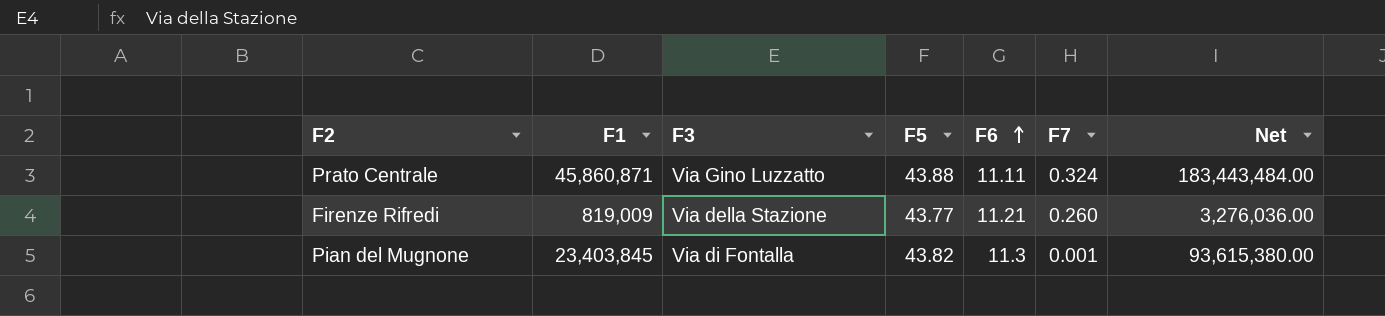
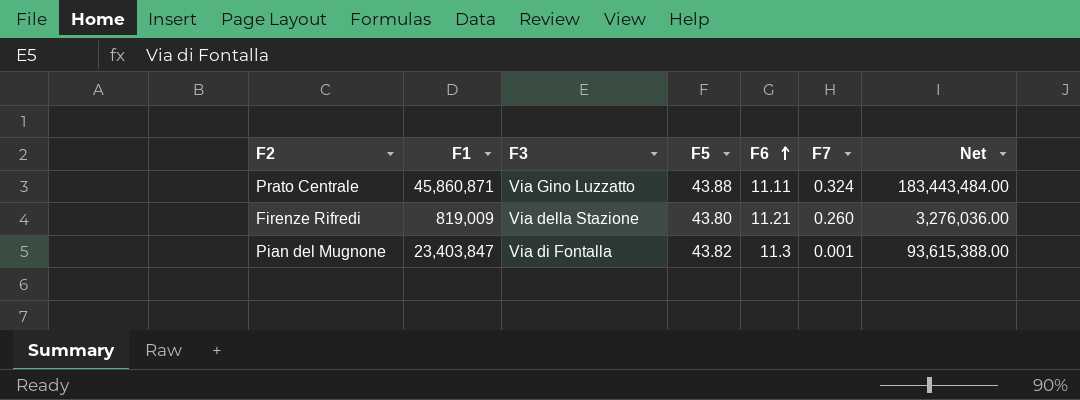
Firenze Rifredi | F5: 43.77 -> 43.80
Pian del Mugnone | F1: 23,403,845 -> 23,403,847
Pian del Mugnone | Net: 93,615,380.00 -> 93,615,388.00

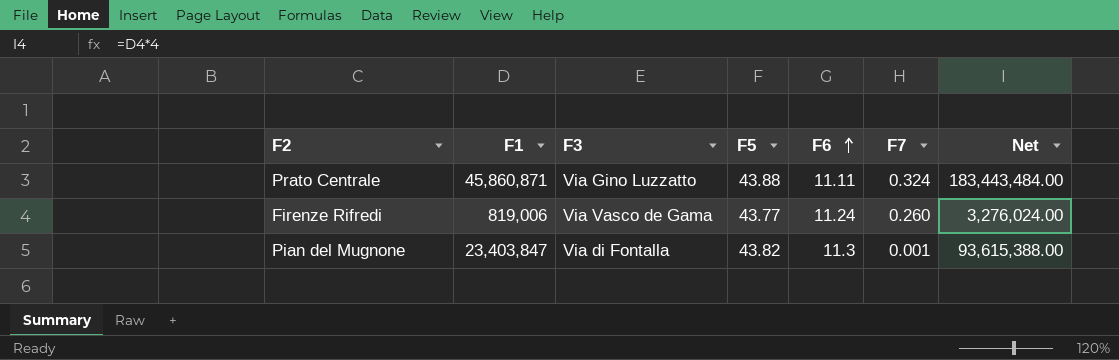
Firenze Rifredi | F1: 819,009 -> 819,006
Firenze Rifredi | F3: Via della Stazione -> Via Vasco de Gama
Firenze Rifredi | F5: 43.80 -> 43.77
Firenze Rifredi | F6: 11.21 -> 11.24
Firenze Rifredi | Net: 3,276,036.00 -> 3,276,024.00

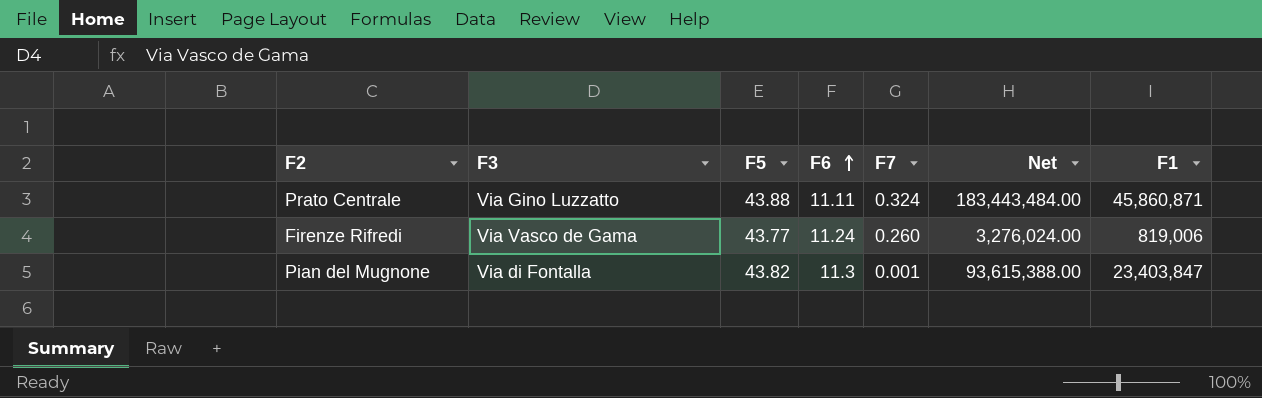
column F1 | position: 2 -> 7

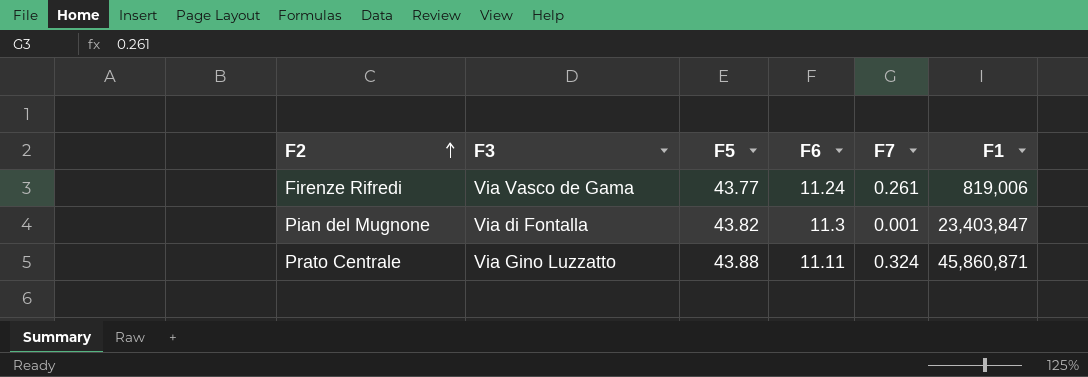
row order: F6 ascending -> F2 ascending
column Net | formula: [F1] * 4 -> none
Firenze Rifredi | F7: 0.260 -> 0.261

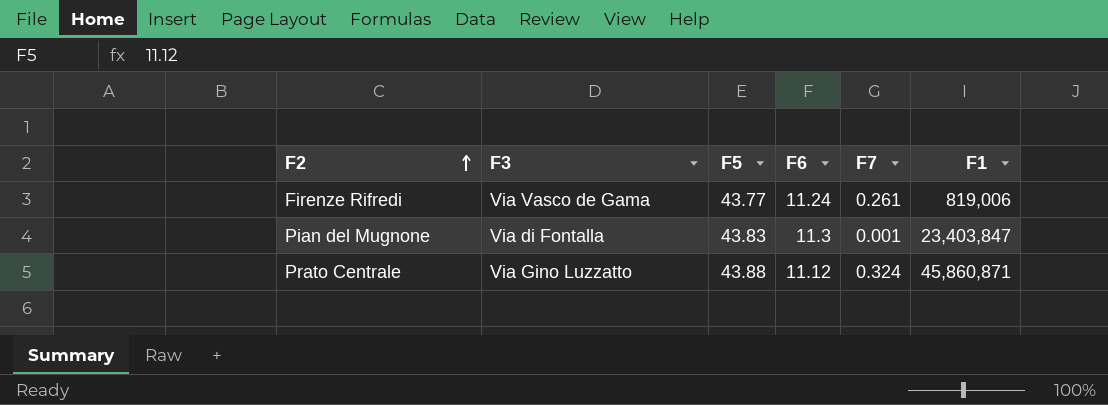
Pian del Mugnone | F5: 43.82 -> 43.83
Prato Centrale | F6: 11.11 -> 11.12

